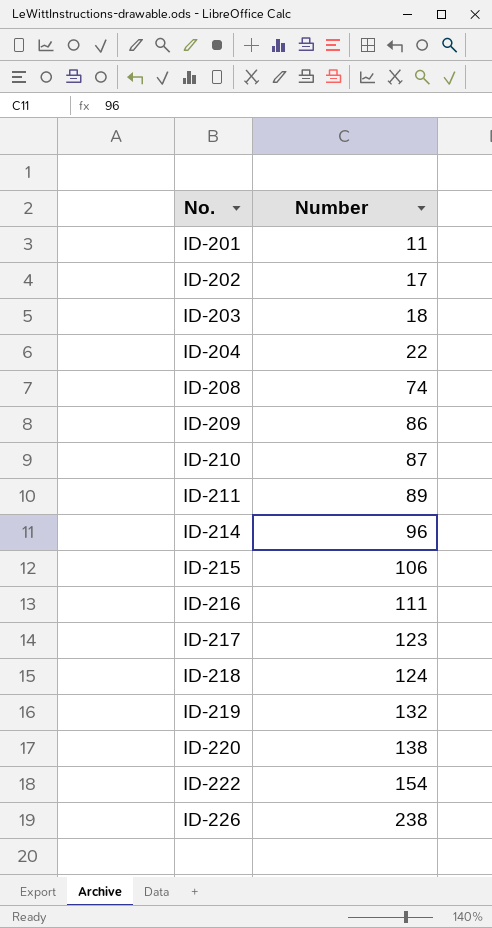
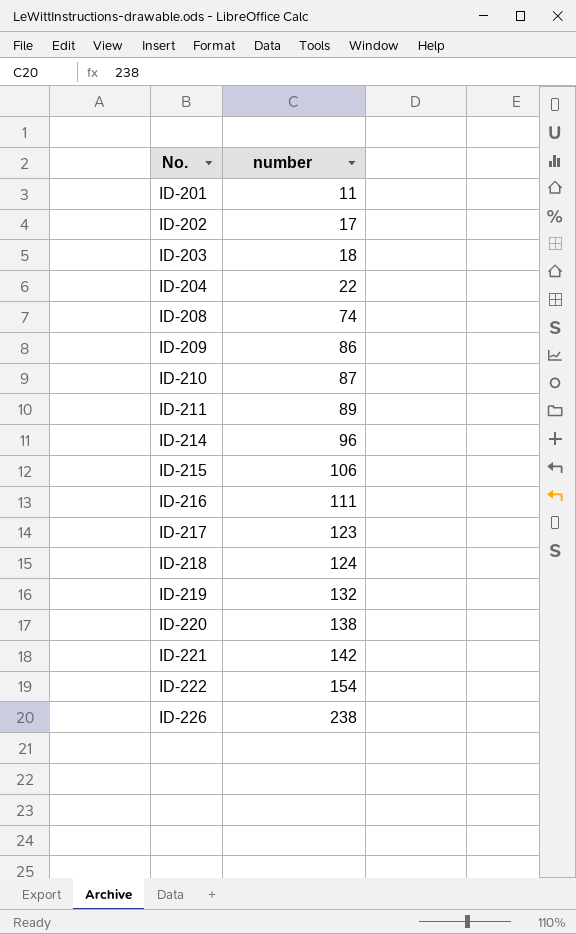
column name: Number -> number
row ID-221: none -> 142

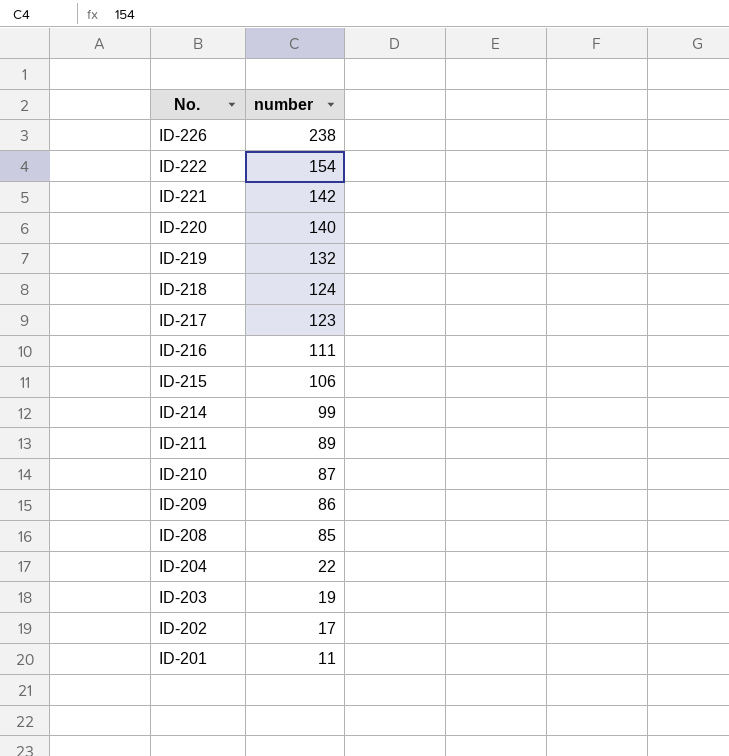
row order: No. ascending -> No. descending
ID-220 | number: 138 -> 140
ID-214 | number: 96 -> 99
ID-208 | number: 74 -> 85
ID-203 | number: 18 -> 19

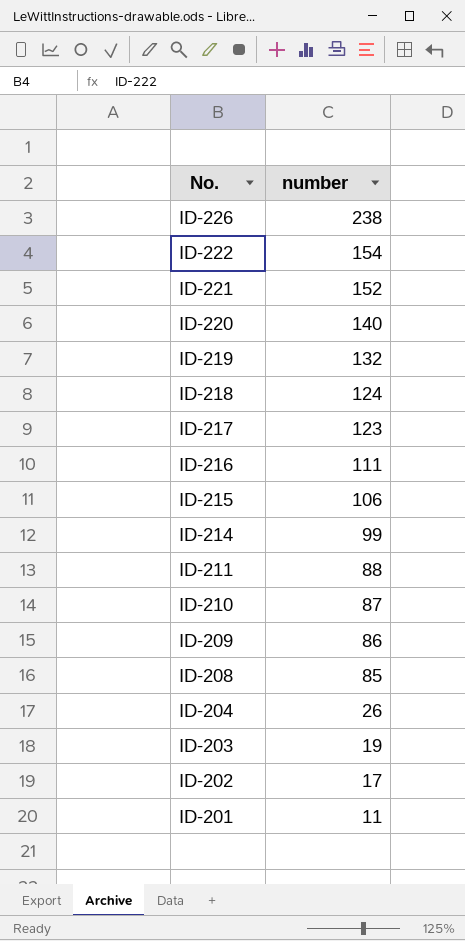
ID-221 | number: 142 -> 152
ID-211 | number: 89 -> 88
ID-204 | number: 22 -> 26

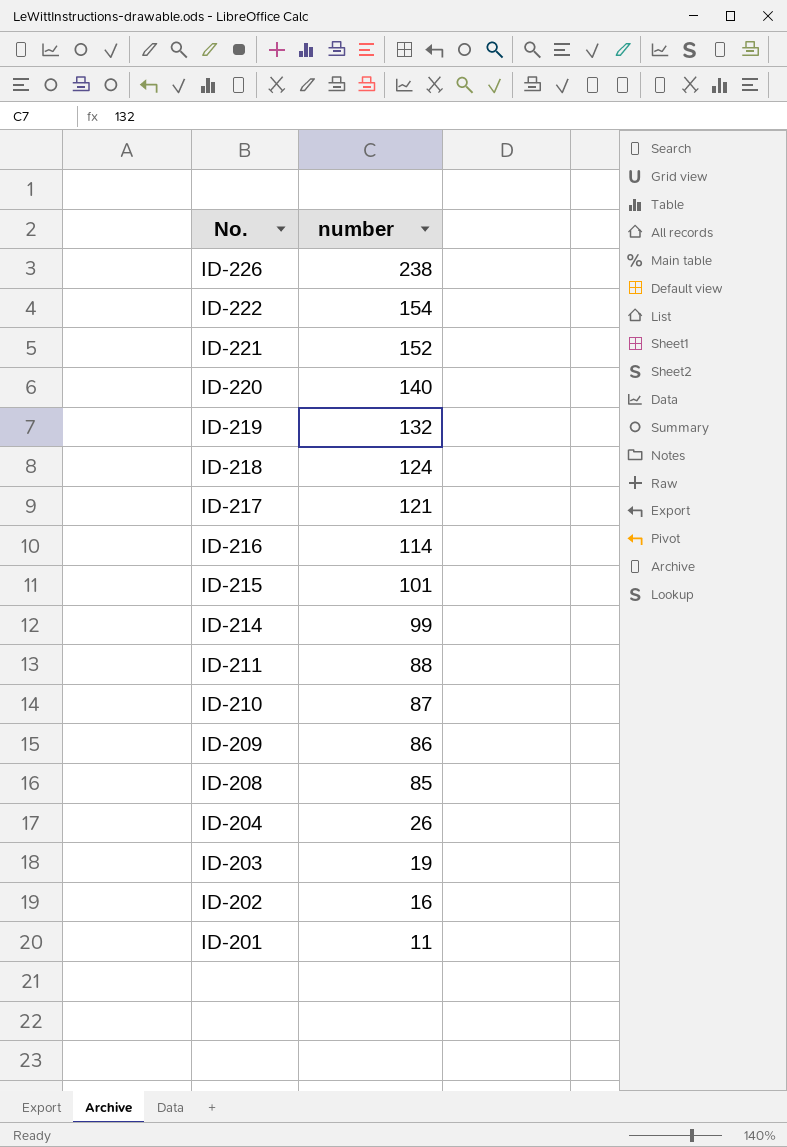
ID-217 | number: 123 -> 121
ID-216 | number: 111 -> 114
ID-215 | number: 106 -> 101
ID-202 | number: 17 -> 16

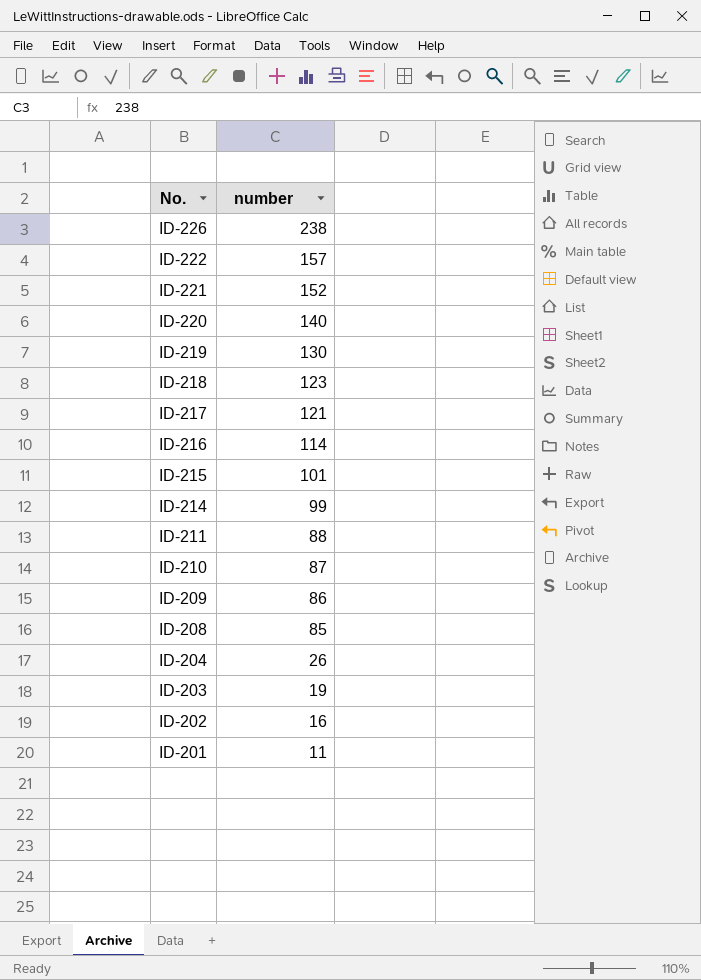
ID-222 | number: 154 -> 157
ID-219 | number: 132 -> 130
ID-218 | number: 124 -> 123

